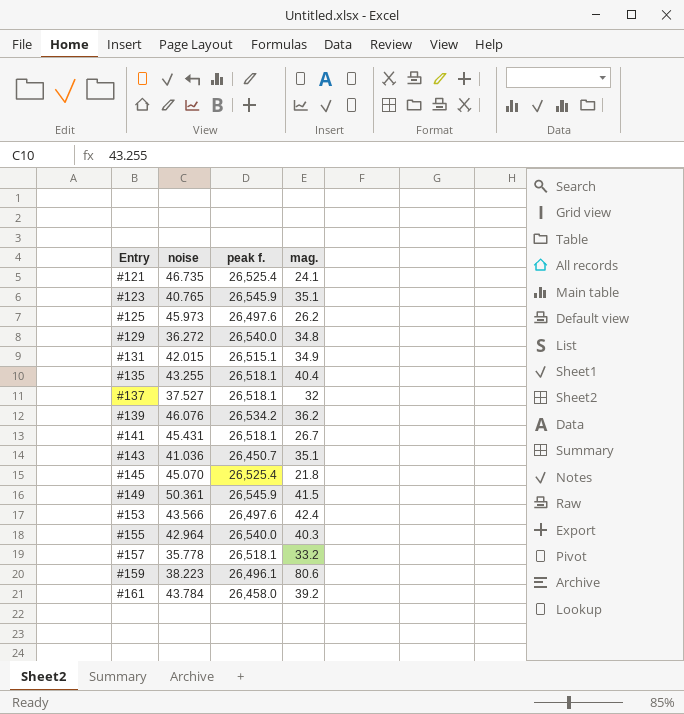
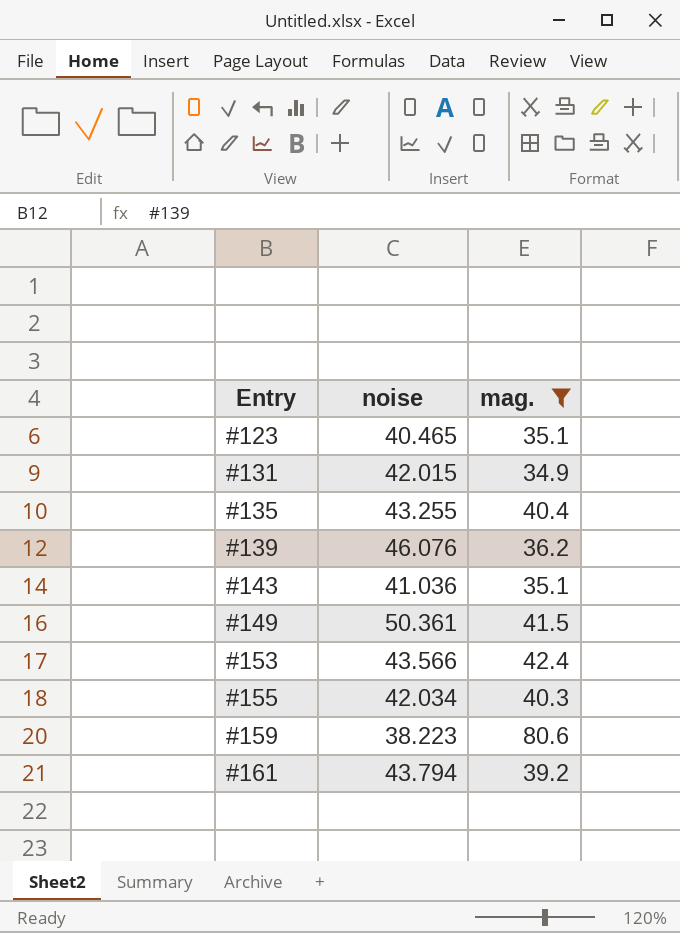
filter: none -> mag. >= 34.9
column peak f. | position: 3 -> none
#123 | noise: 40.765 -> 40.465
#155 | noise: 42.964 -> 42.034
#161 | noise: 43.784 -> 43.794

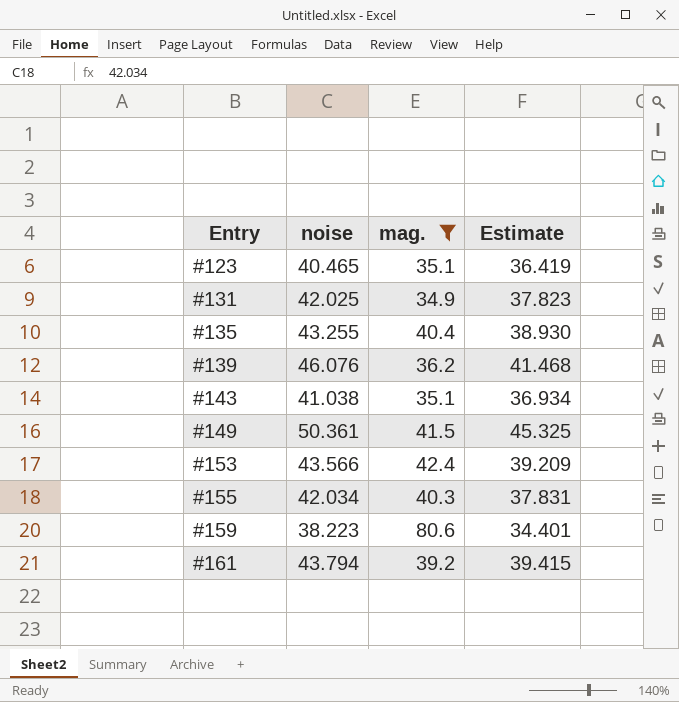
column Estimate | formula: none -> [noise] * 0.9
#131 | noise: 42.015 -> 42.025
#143 | noise: 41.036 -> 41.038

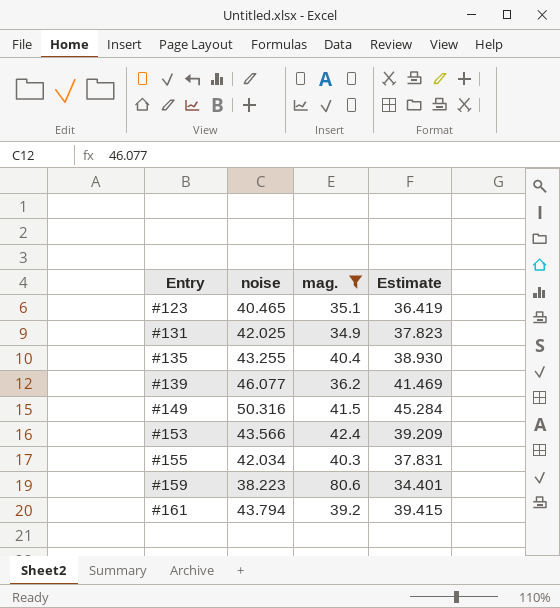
row #143: 41.038 | 35.1 | 36.934 -> none
#139 | noise: 46.076 -> 46.077
#139 | Estimate: 41.468 -> 41.469
#149 | noise: 50.361 -> 50.316
#149 | Estimate: 45.325 -> 45.284

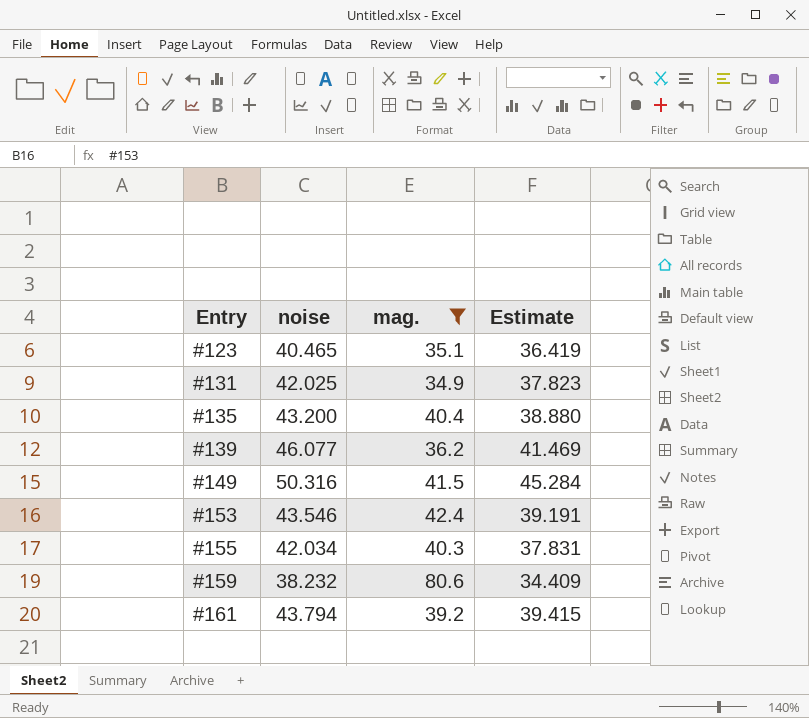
#135 | noise: 43.255 -> 43.200
#135 | Estimate: 38.930 -> 38.880
#153 | noise: 43.566 -> 43.546
#153 | Estimate: 39.209 -> 39.191
#159 | noise: 38.223 -> 38.232
#159 | Estimate: 34.401 -> 34.409

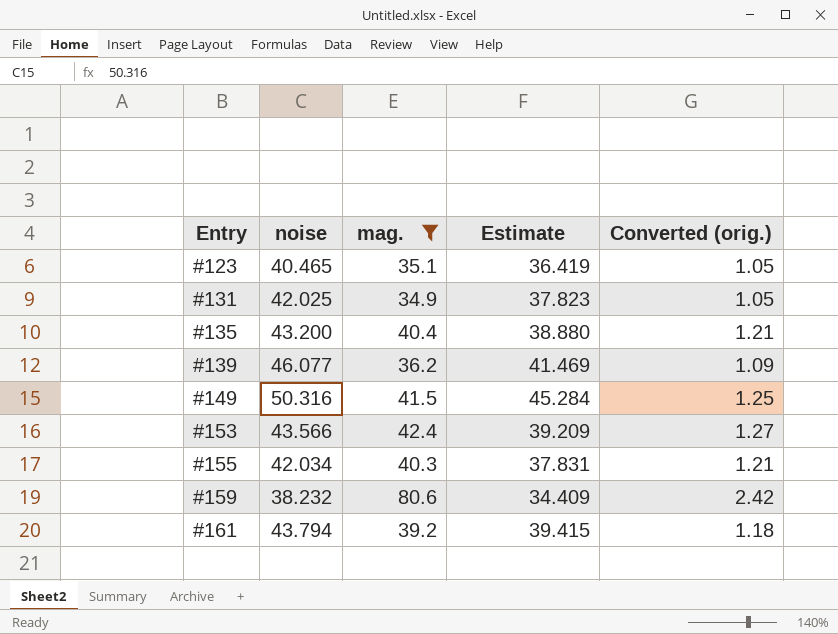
column Converted (orig.) | formula: none -> [mag.] * 0.03
#153 | noise: 43.546 -> 43.566
#153 | Estimate: 39.191 -> 39.209

